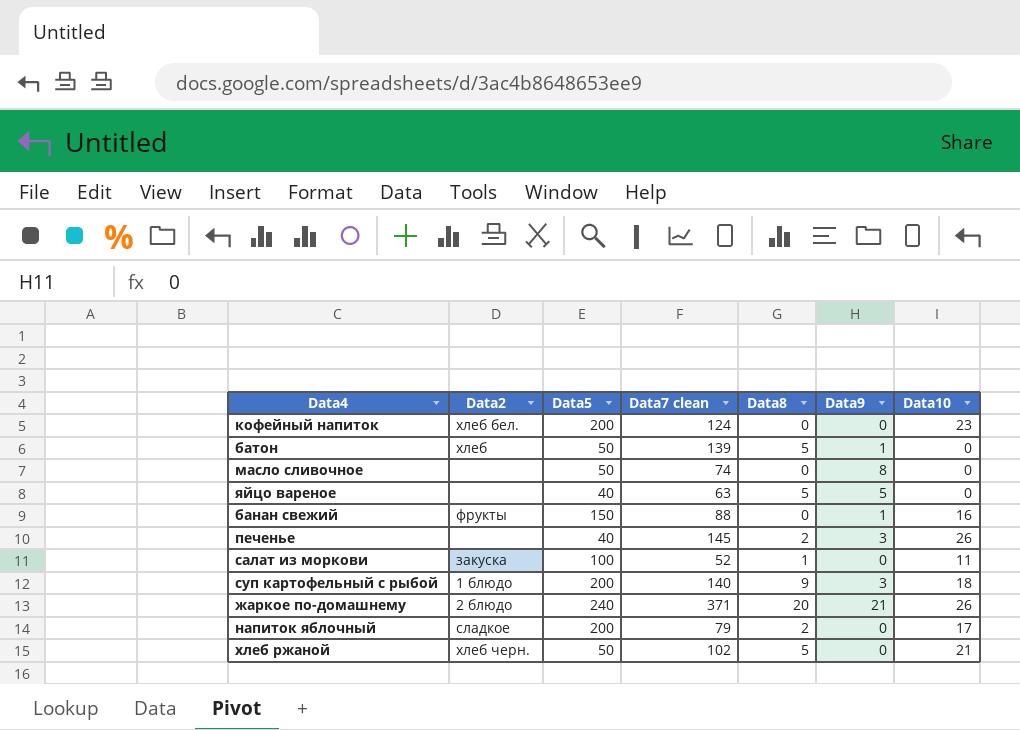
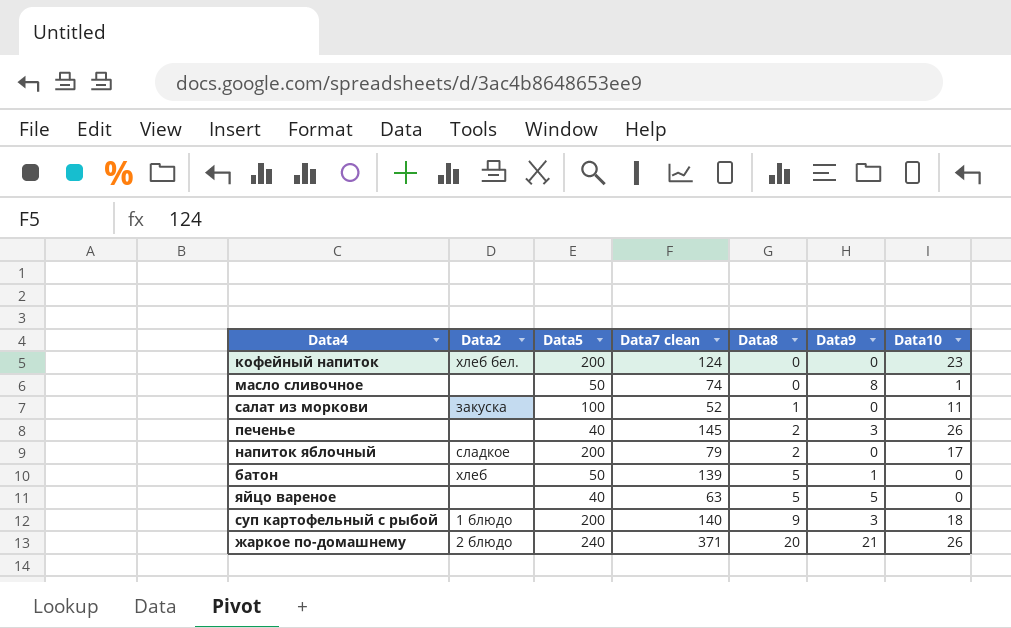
row order: none -> Data8 ascending
row банан свежий: фрукты | 150 | 88 | 0 | 1 | 16 -> none
row хлеб ржаной: хлеб черн. | 50 | 102 | 5 | 0 | 21 -> none
масло сливочное | Data10: 0 -> 1

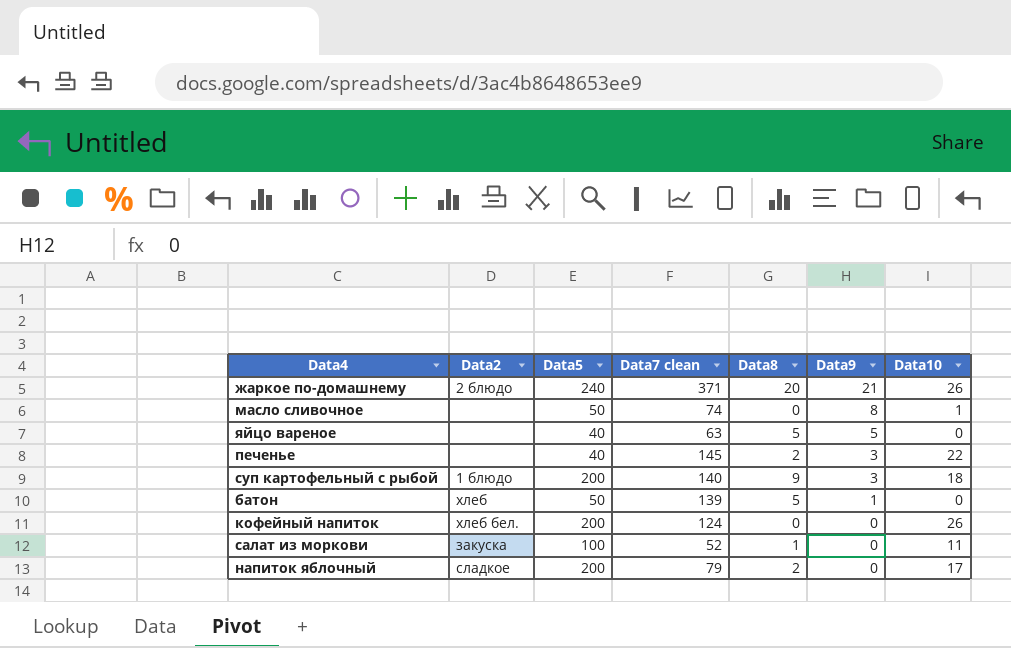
row order: Data8 ascending -> Data9 descending
печенье | Data10: 26 -> 22
кофейный напиток | Data10: 23 -> 26

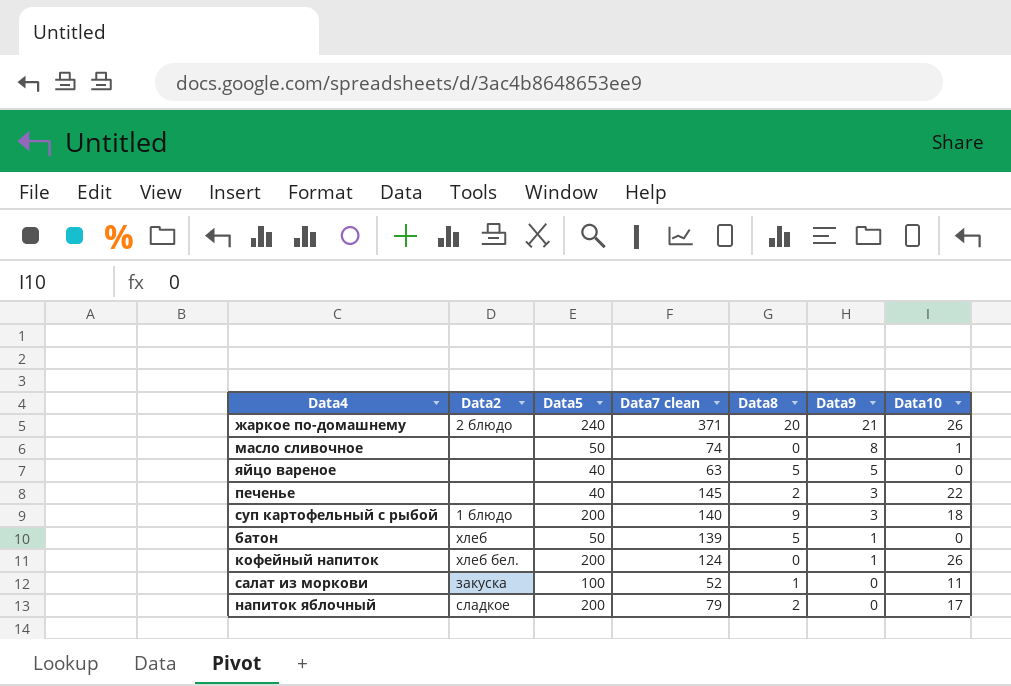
кофейный напиток | Data9: 0 -> 1

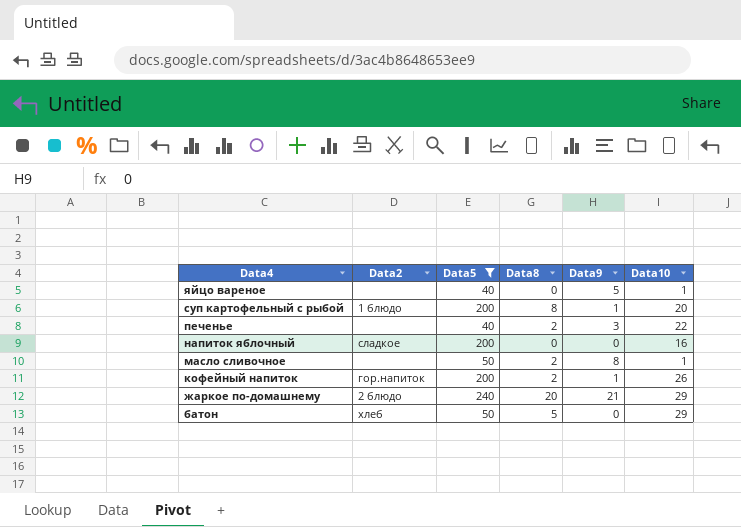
filter: none -> Data5 != 100
row order: Data9 descending -> Data4 descending
column Data7 clean | position: 4 -> none
яйцо вареное | Data8: 5 -> 0
яйцо вареное | Data10: 0 -> 1
суп картофельный с рыбой | Data8: 9 -> 8
суп картофельный с рыбой | Data9: 3 -> 1
суп картофельный с рыбой | Data10: 18 -> 20
напиток яблочный | Data8: 2 -> 0
напиток яблочный | Data10: 17 -> 16
масло сливочное | Data8: 0 -> 2
кофейный напиток | Data2: хлеб бел. -> гор.напиток
кофейный напиток | Data8: 0 -> 2
жаркое по-домашнему | Data10: 26 -> 29
батон | Data9: 1 -> 0
батон | Data10: 0 -> 29

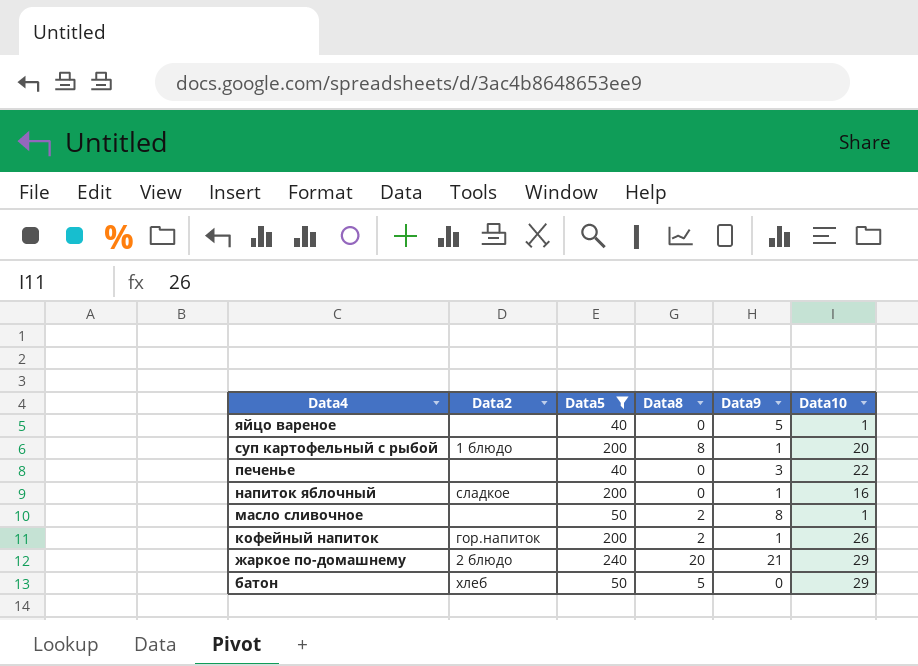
печенье | Data8: 2 -> 0
напиток яблочный | Data9: 0 -> 1

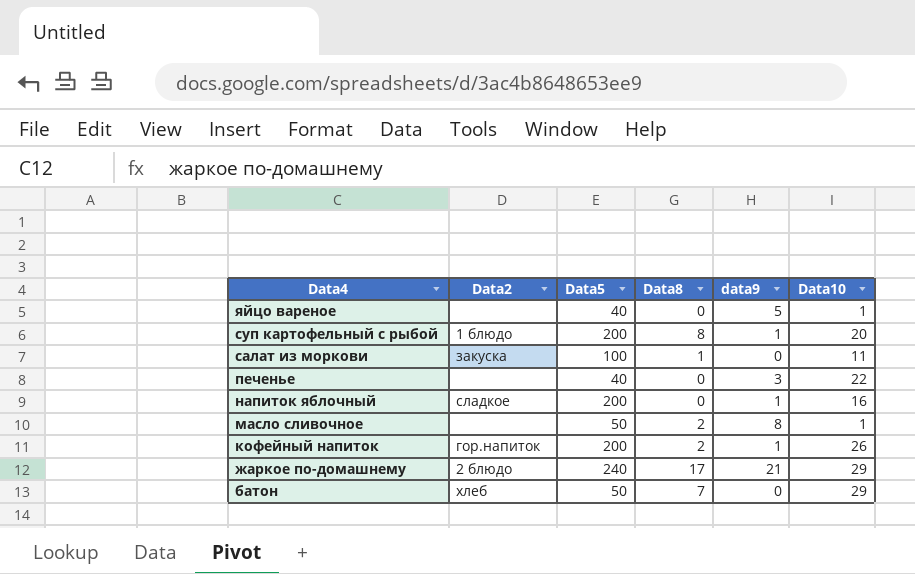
filter: Data5 != 100 -> none
column name: Data9 -> data9
жаркое по-домашнему | Data8: 20 -> 17
батон | Data8: 5 -> 7

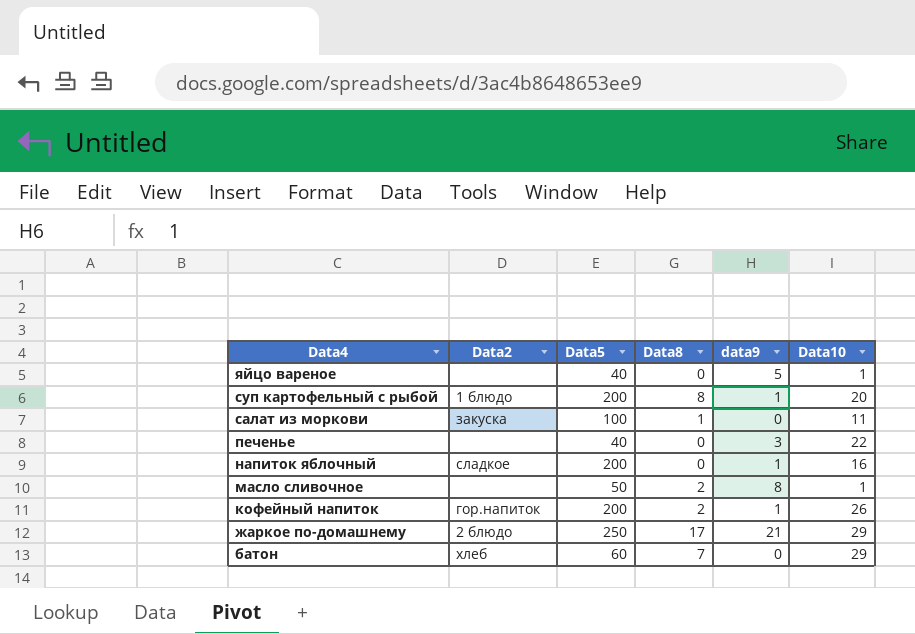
жаркое по-домашнему | Data5: 240 -> 250
батон | Data5: 50 -> 60

